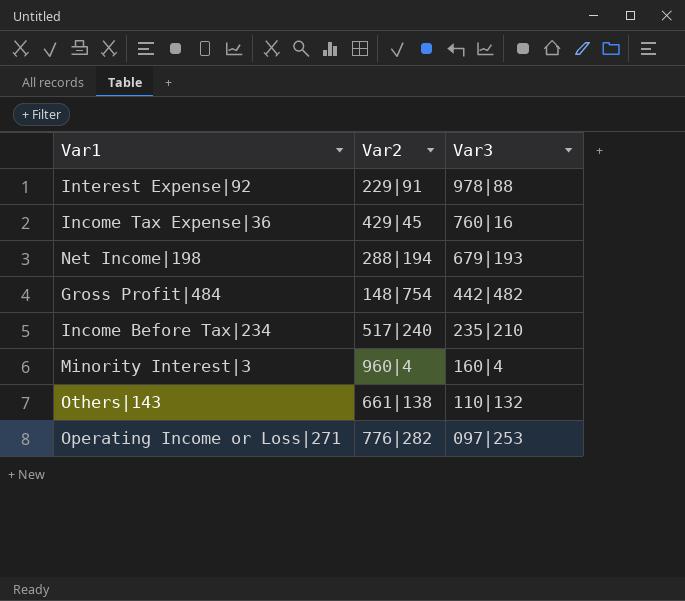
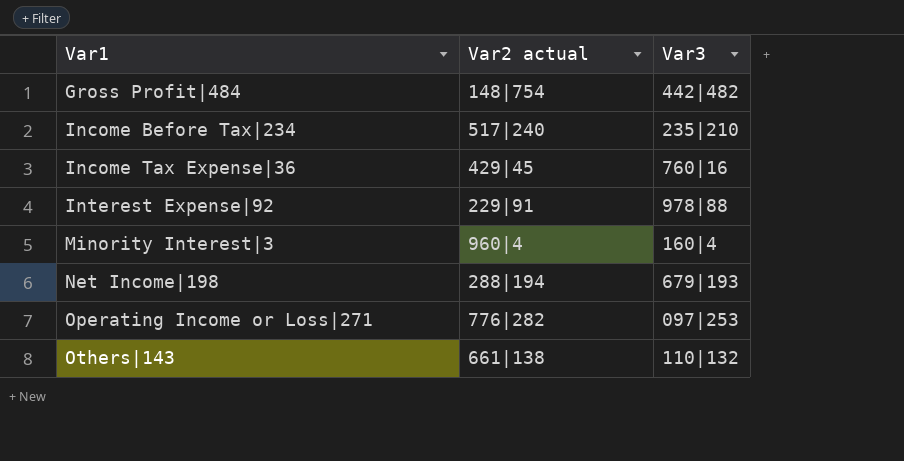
row order: Var3 descending -> Var1 ascending
column name: Var2 -> Var2 actual

